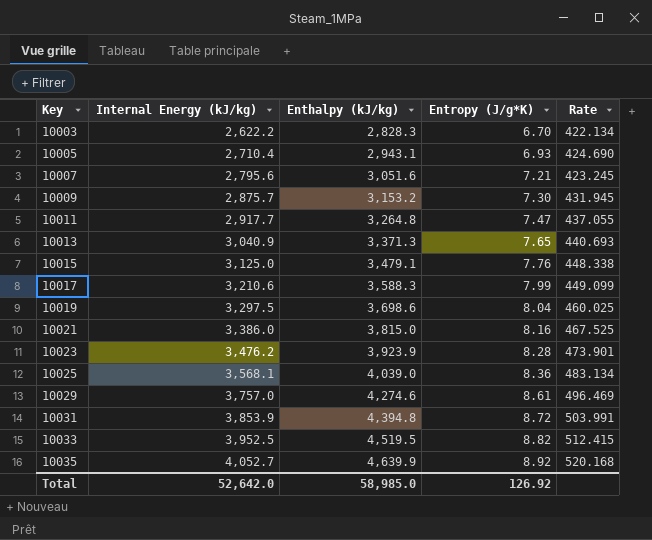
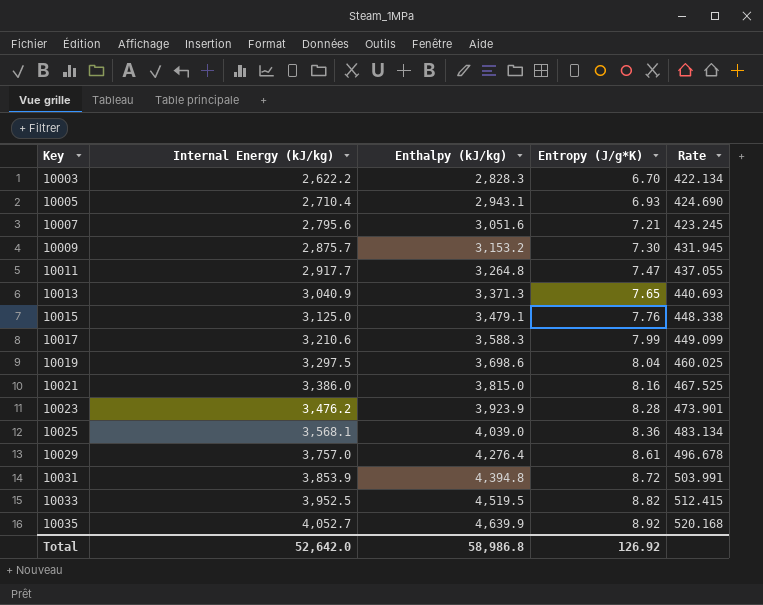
10029 | Enthalpy (kJ/kg): 4,274.6 -> 4,276.4
10029 | Rate: 496.469 -> 496.678
Total | Enthalpy (kJ/kg): 58,985.0 -> 58,986.8

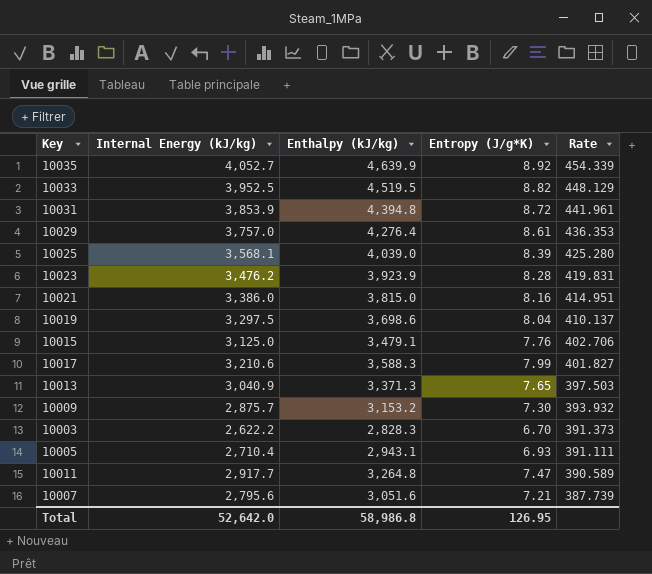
row order: Key ascending -> Rate descending
column Rate | formula: [Enthalpy (kJ/kg)] / [Entropy (J/g*K)] -> [Internal Energy (kJ/kg)] / [Entropy (J/g*K)]
10025 | Entropy (J/g*K): 8.36 -> 8.39
Total | Entropy (J/g*K): 126.92 -> 126.95

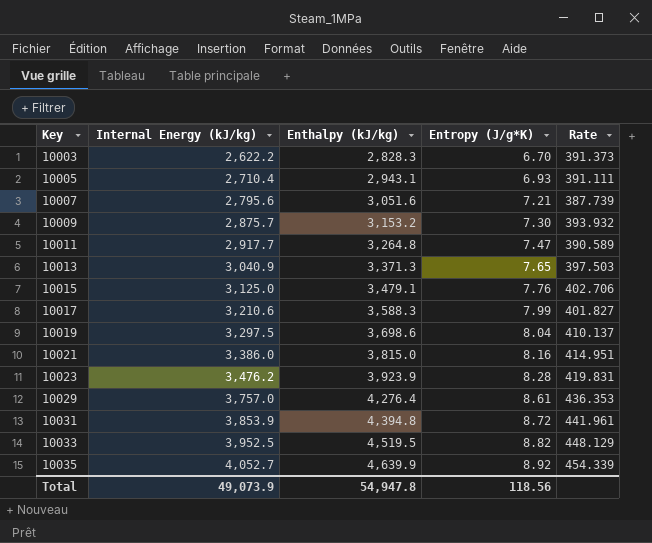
row order: Rate descending -> Key ascending
row 10025: 3,568.1 | 4,039.0 | 8.39 | 425.280 -> none
Total | Internal Energy (kJ/kg): 52,642.0 -> 49,073.9
Total | Enthalpy (kJ/kg): 58,986.8 -> 54,947.8
Total | Entropy (J/g*K): 126.95 -> 118.56

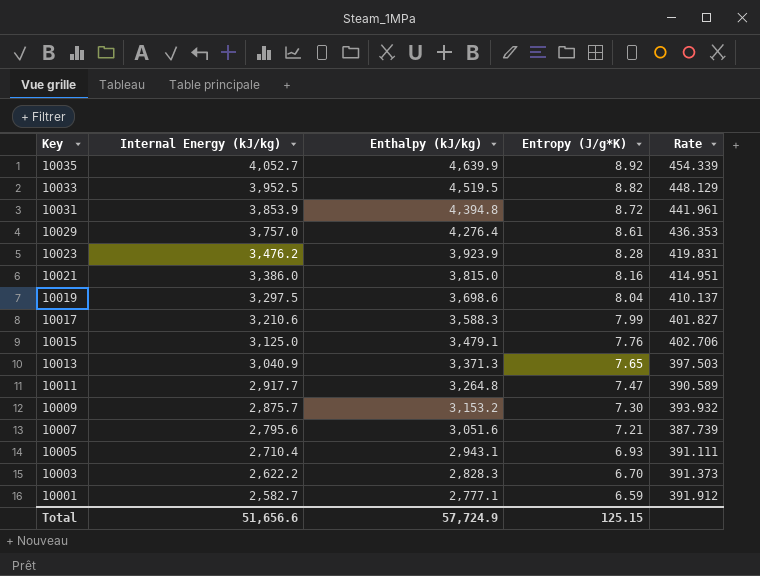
row order: Key ascending -> Key descending
row 10001: none -> 2,582.7 | 2,777.1 | 6.59 | 391.912
Total | Internal Energy (kJ/kg): 49,073.9 -> 51,656.6
Total | Enthalpy (kJ/kg): 54,947.8 -> 57,724.9
Total | Entropy (J/g*K): 118.56 -> 125.15

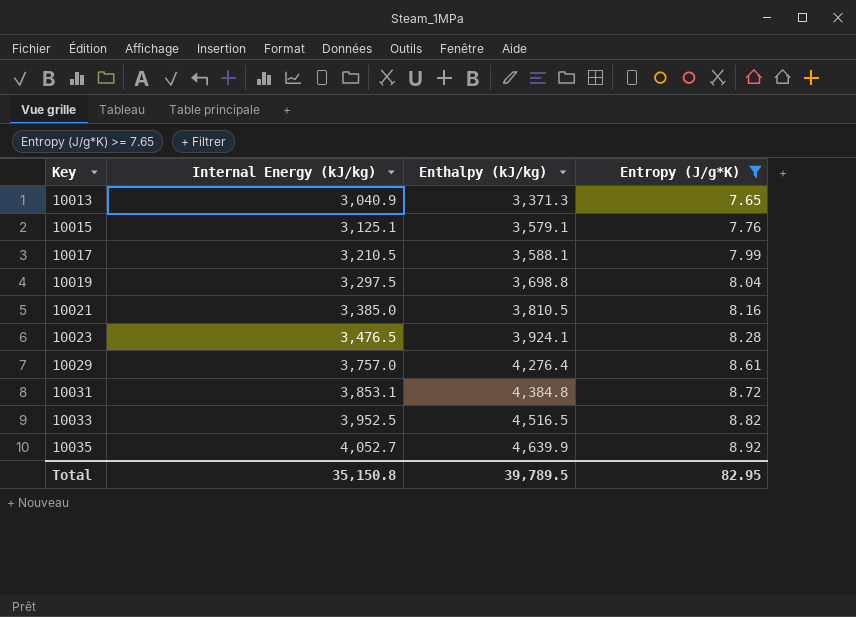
filter: none -> Entropy (J/g*K) >= 7.65
row order: Key descending -> Key ascending
column Rate | formula: [Internal Energy (kJ/kg)] / [Entropy (J/g*K)] -> none
10015 | Internal Energy (kJ/kg): 3,125.0 -> 3,125.1
10015 | Enthalpy (kJ/kg): 3,479.1 -> 3,579.1
10017 | Internal Energy (kJ/kg): 3,210.6 -> 3,210.5
10017 | Enthalpy (kJ/kg): 3,588.3 -> 3,588.1
10019 | Enthalpy (kJ/kg): 3,698.6 -> 3,698.8
10021 | Internal Energy (kJ/kg): 3,386.0 -> 3,385.0
10021 | Enthalpy (kJ/kg): 3,815.0 -> 3,810.5
10023 | Internal Energy (kJ/kg): 3,476.2 -> 3,476.5
10023 | Enthalpy (kJ/kg): 3,923.9 -> 3,924.1
10031 | Internal Energy (kJ/kg): 3,853.9 -> 3,853.1
10031 | Enthalpy (kJ/kg): 4,394.8 -> 4,384.8
10033 | Enthalpy (kJ/kg): 4,519.5 -> 4,516.5
Total | Internal Energy (kJ/kg): 51,656.6 -> 35,150.8
Total | Enthalpy (kJ/kg): 57,724.9 -> 39,789.5
Total | Entropy (J/g*K): 125.15 -> 82.95

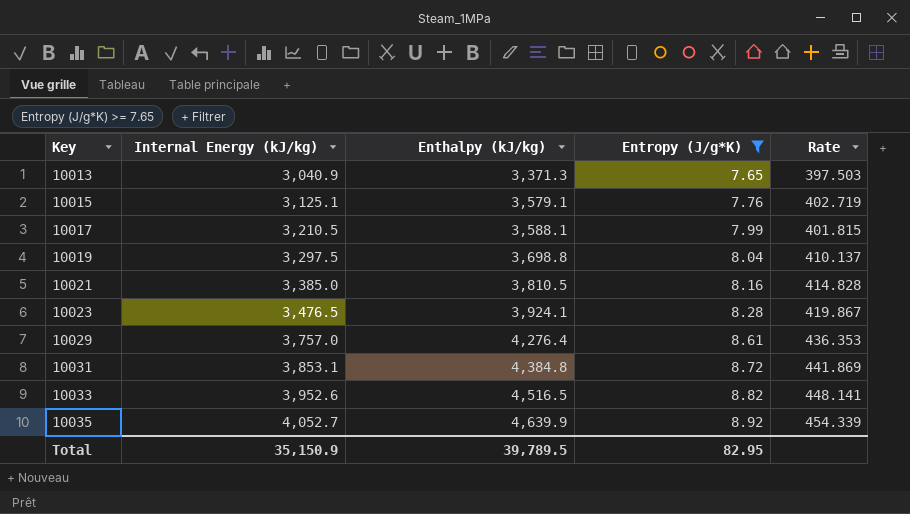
column Rate | formula: none -> [Internal Energy (kJ/kg)] / [Entropy (J/g*K)]
10033 | Internal Energy (kJ/kg): 3,952.5 -> 3,952.6
Total | Internal Energy (kJ/kg): 35,150.8 -> 35,150.9

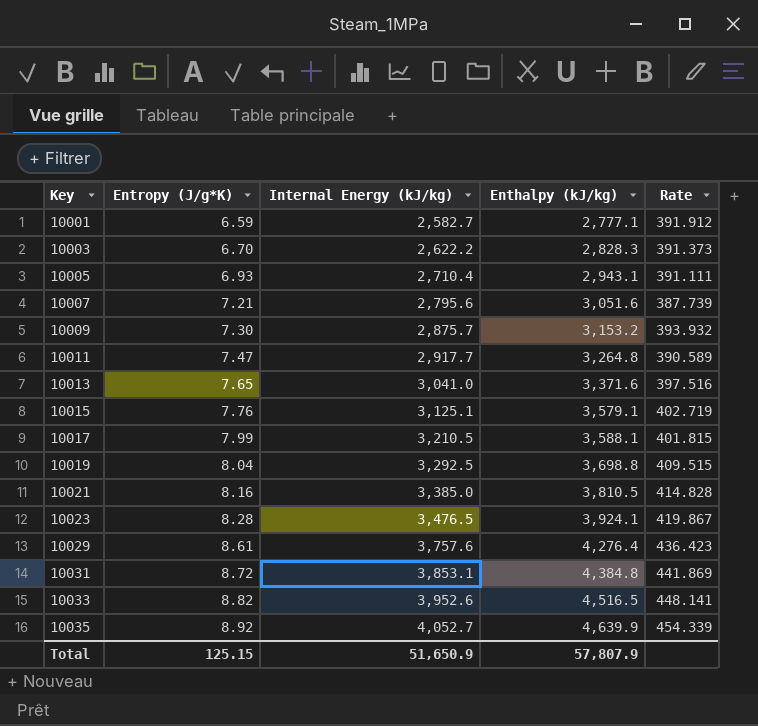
filter: Entropy (J/g*K) >= 7.65 -> none
column Entropy (J/g*K) | position: 4 -> 2
10013 | Internal Energy (kJ/kg): 3,040.9 -> 3,041.0
10013 | Enthalpy (kJ/kg): 3,371.3 -> 3,371.6
10013 | Rate: 397.503 -> 397.516
10019 | Internal Energy (kJ/kg): 3,297.5 -> 3,292.5
10019 | Rate: 410.137 -> 409.515
10029 | Internal Energy (kJ/kg): 3,757.0 -> 3,757.6
10029 | Rate: 436.353 -> 436.423
Total | Entropy (J/g*K): 82.95 -> 125.15
Total | Internal Energy (kJ/kg): 35,150.9 -> 51,650.9
Total | Enthalpy (kJ/kg): 39,789.5 -> 57,807.9

